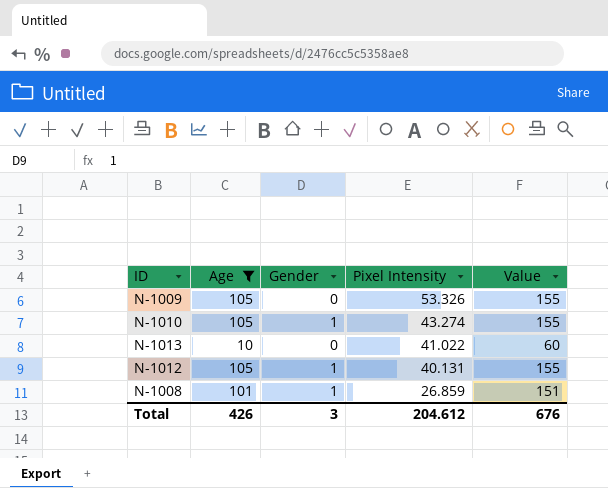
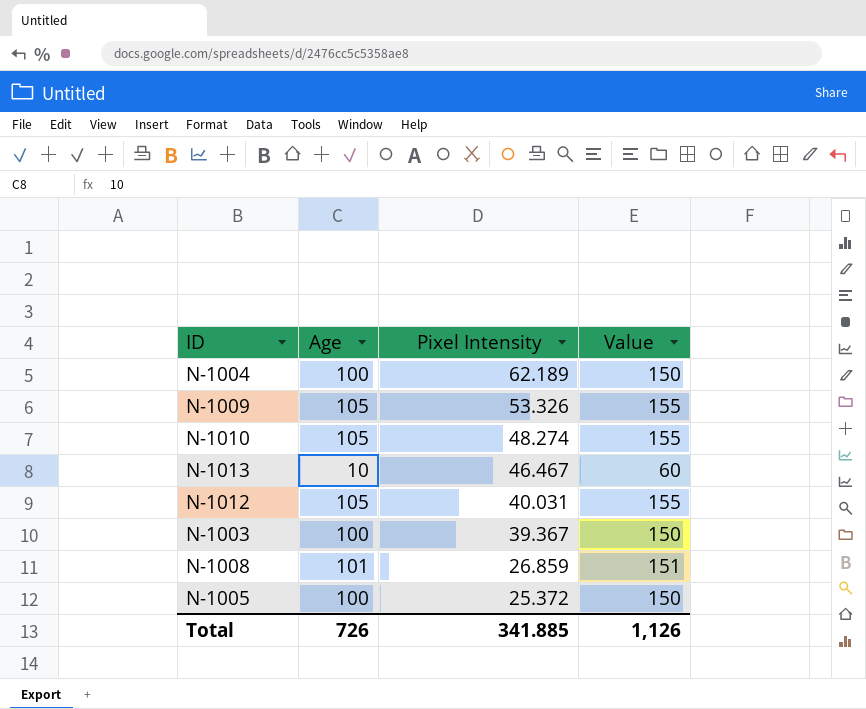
filter: Age != 100 -> none
column Gender | position: 3 -> none
N-1010 | Pixel Intensity: 43.274 -> 48.274
N-1013 | Pixel Intensity: 41.022 -> 46.467
N-1012 | Pixel Intensity: 40.131 -> 40.031
Total | Age: 426 -> 726
Total | Pixel Intensity: 204.612 -> 341.885
Total | Value: 676 -> 1,126

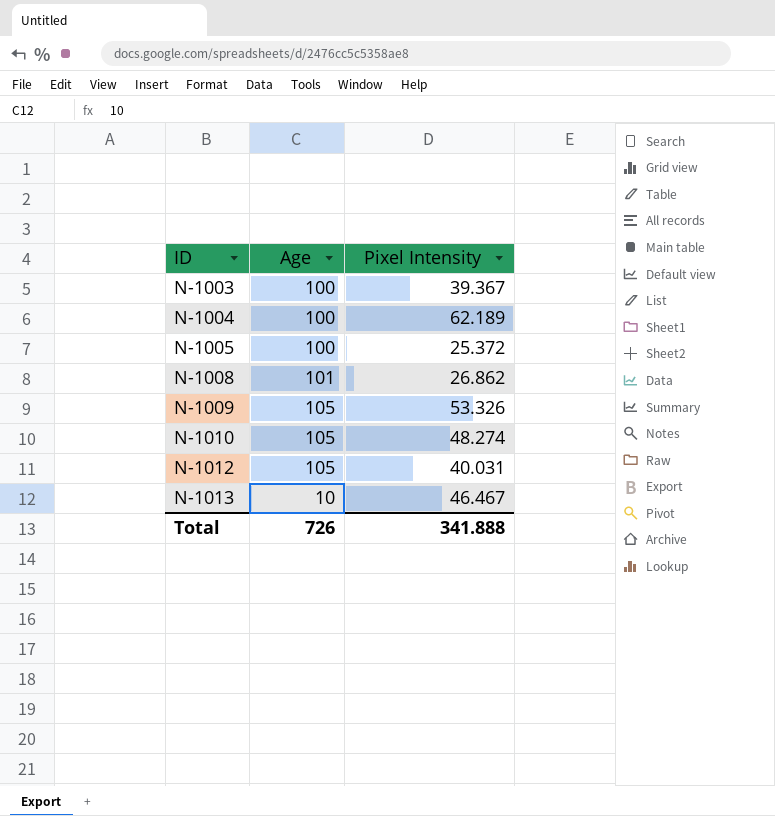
row order: Pixel Intensity descending -> ID ascending
column Value | formula: [Age] + 50 -> none
N-1008 | Pixel Intensity: 26.859 -> 26.862
Total | Pixel Intensity: 341.885 -> 341.888

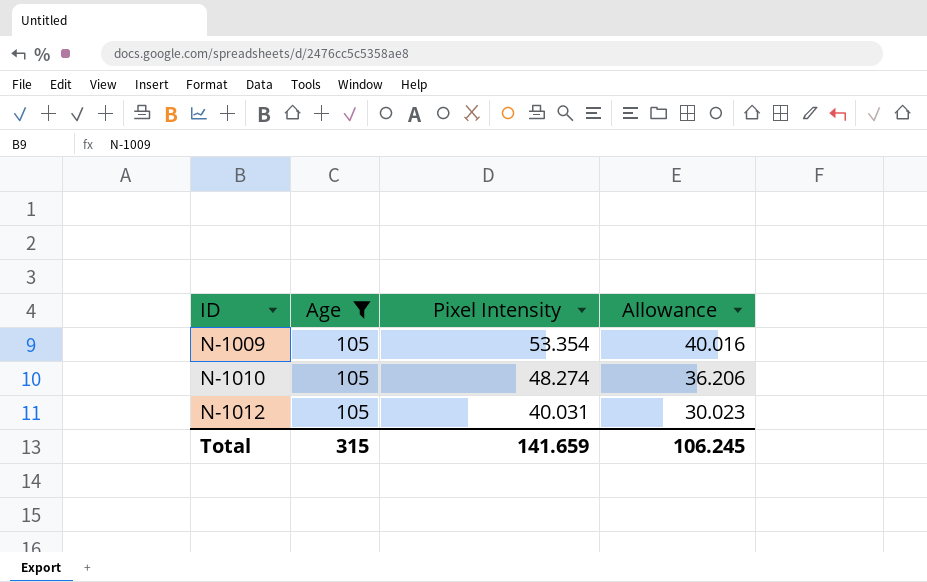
filter: none -> Age = 105
column Allowance | formula: none -> [Pixel Intensity] * 0.75
N-1009 | Pixel Intensity: 53.326 -> 53.354
Total | Age: 726 -> 315
Total | Pixel Intensity: 341.888 -> 141.659

